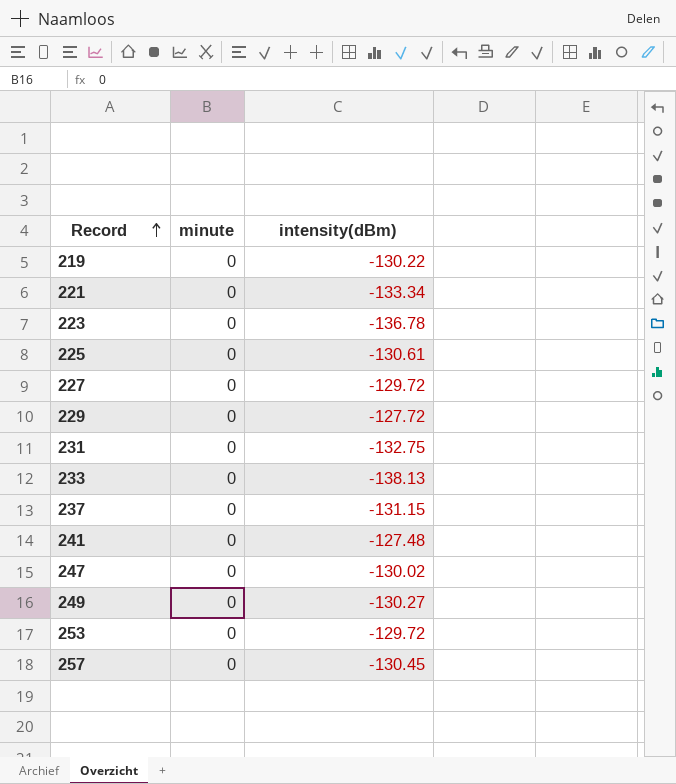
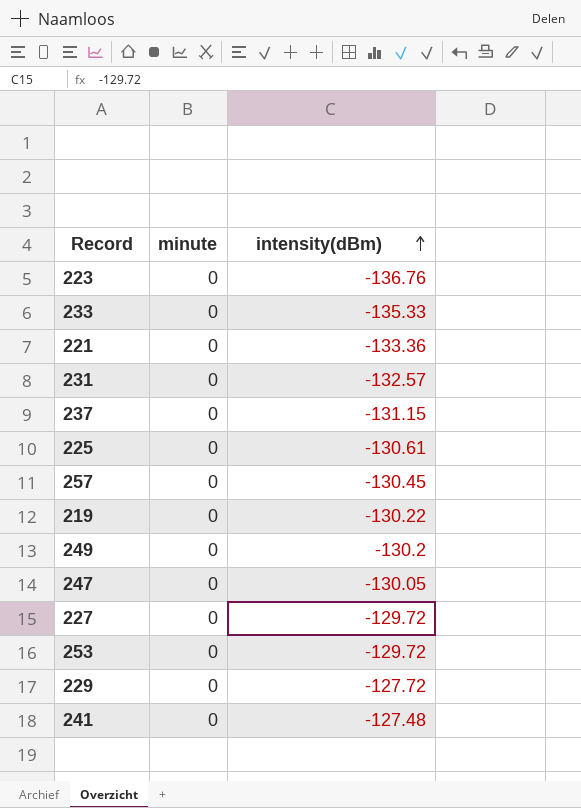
row order: Record ascending -> intensity(dBm) ascending
223 | intensity(dBm): -136.78 -> -136.76
233 | intensity(dBm): -138.13 -> -135.33
221 | intensity(dBm): -133.34 -> -133.36
231 | intensity(dBm): -132.75 -> -132.57
249 | intensity(dBm): -130.27 -> -130.2
247 | intensity(dBm): -130.02 -> -130.05

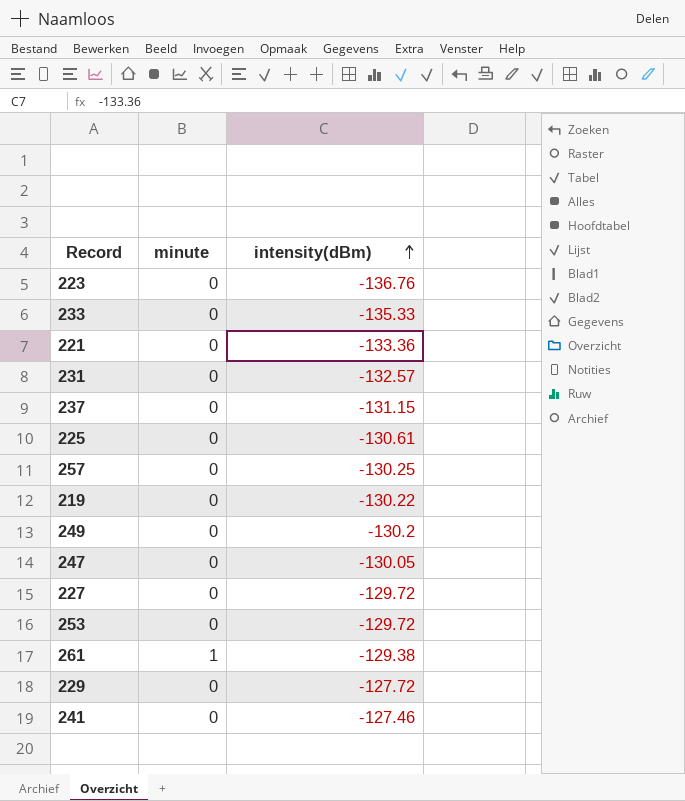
257 | intensity(dBm): -130.45 -> -130.25
row 261: none -> 1 | -129.38
241 | intensity(dBm): -127.48 -> -127.46

